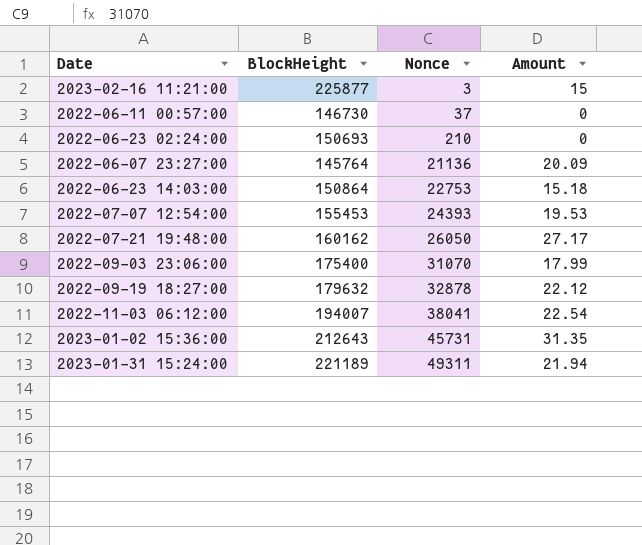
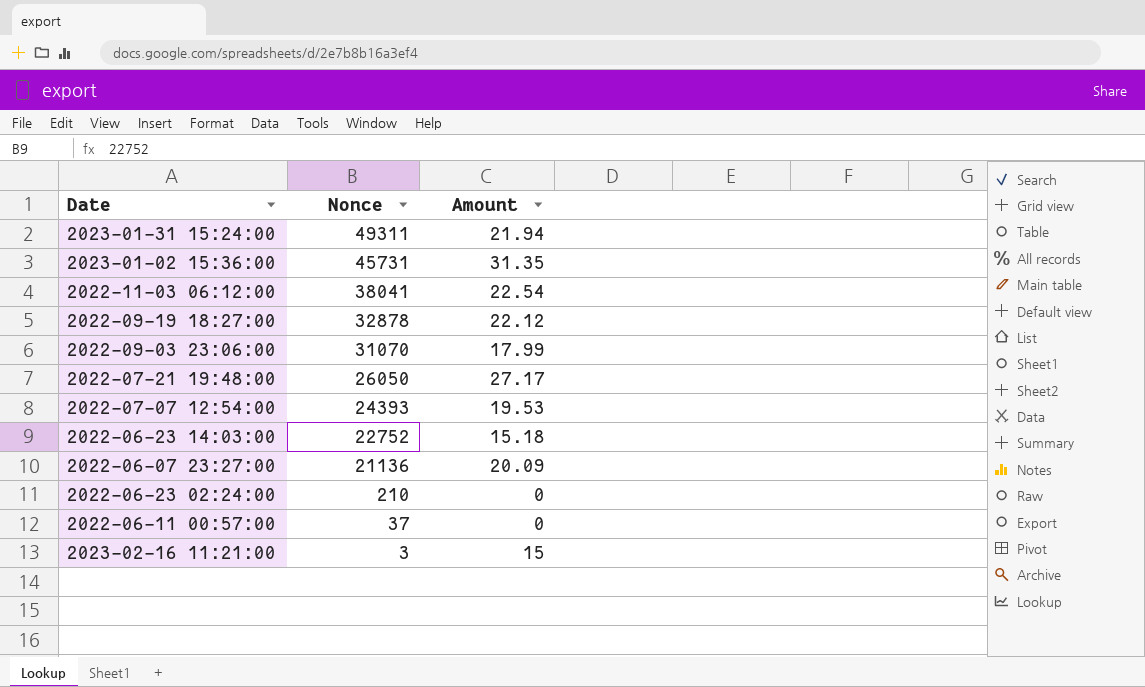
row order: Nonce ascending -> Nonce descending
column BlockHeight | position: 2 -> none
2022-06-23 14:03:00 | Nonce: 22753 -> 22752

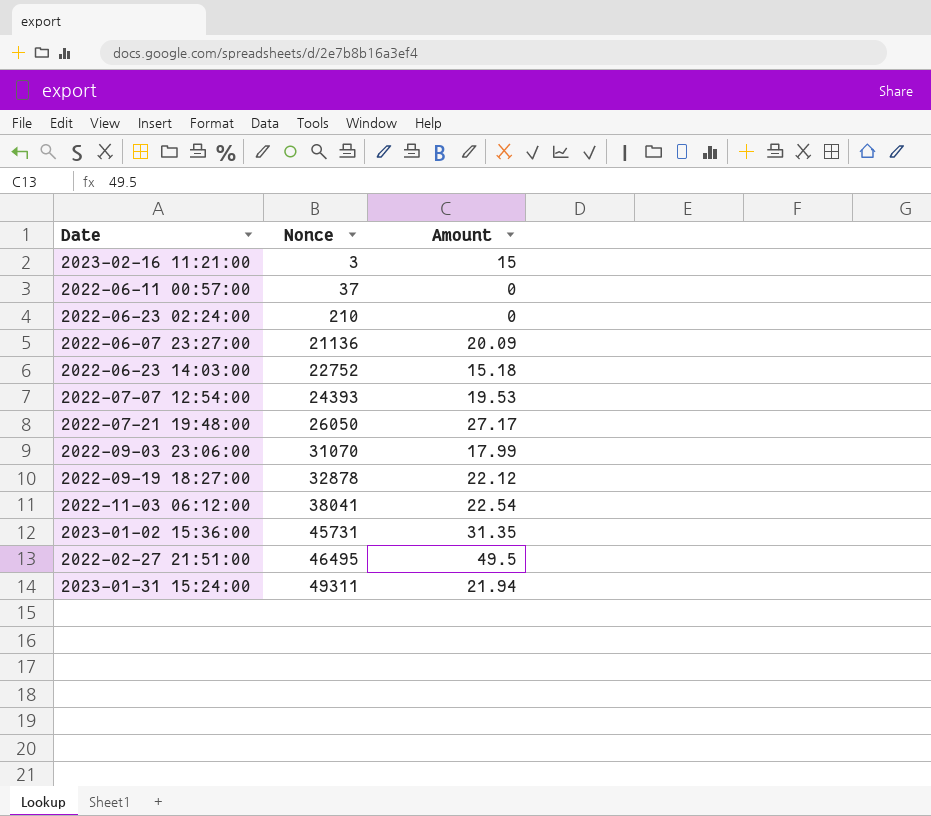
row order: Nonce descending -> Nonce ascending
row 2022-02-27 21:51:00: none -> 46495 | 49.5

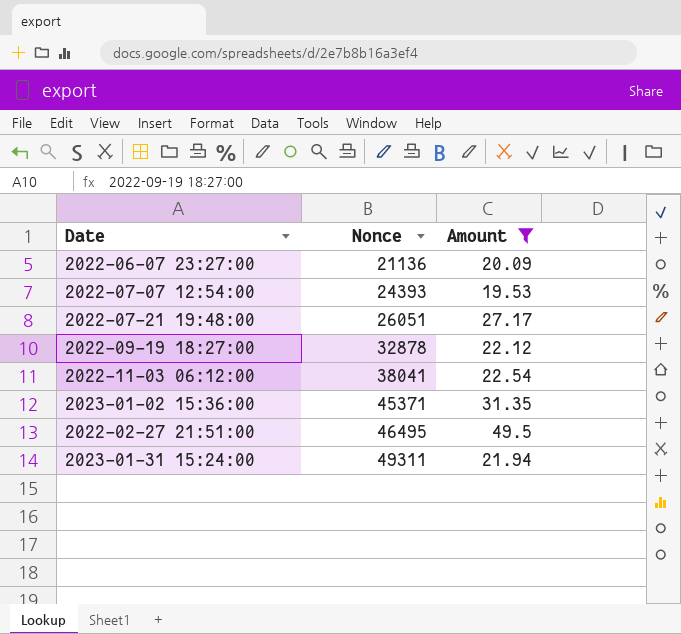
filter: none -> Amount >= 19.53
2022-07-21 19:48:00 | Nonce: 26050 -> 26051
2023-01-02 15:36:00 | Nonce: 45731 -> 45371

